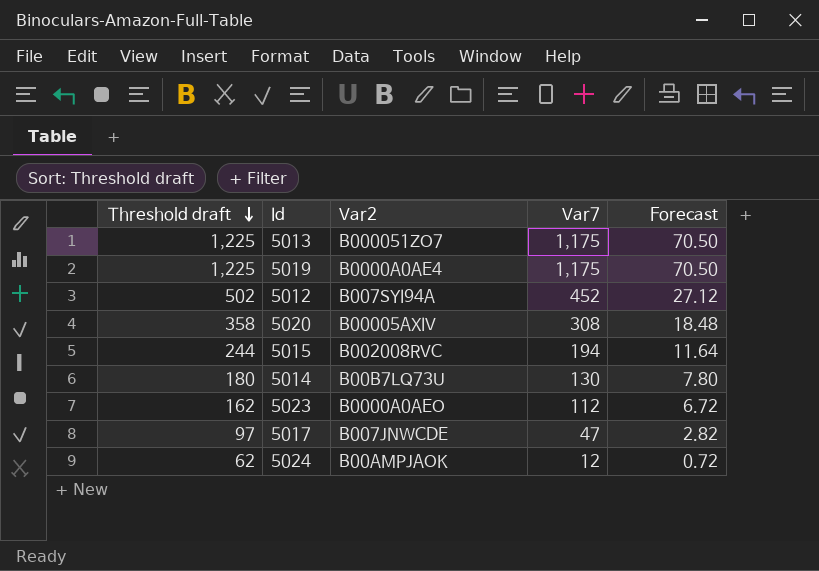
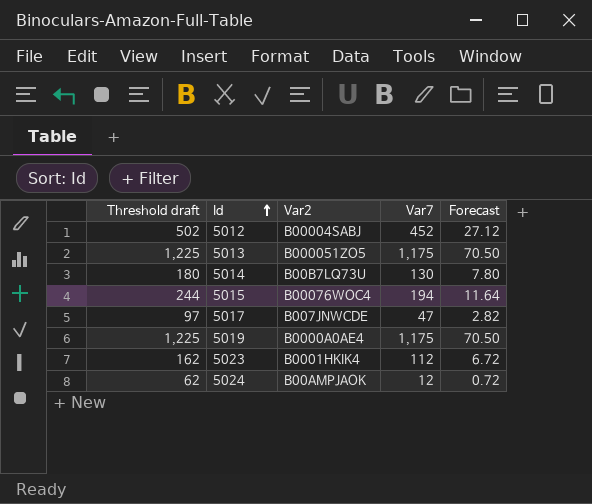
row order: Threshold draft descending -> Id ascending
row 5020: 358 | B00005AXIV | 308 | 18.48 -> none
5012 | Var2: B007SYI94A -> B00004SABJ
5013 | Var2: B000051ZO7 -> B000051ZO5
5015 | Var2: B002008RVC -> B00076WOC4
5023 | Var2: B0000A0AEO -> B0001HKIK4

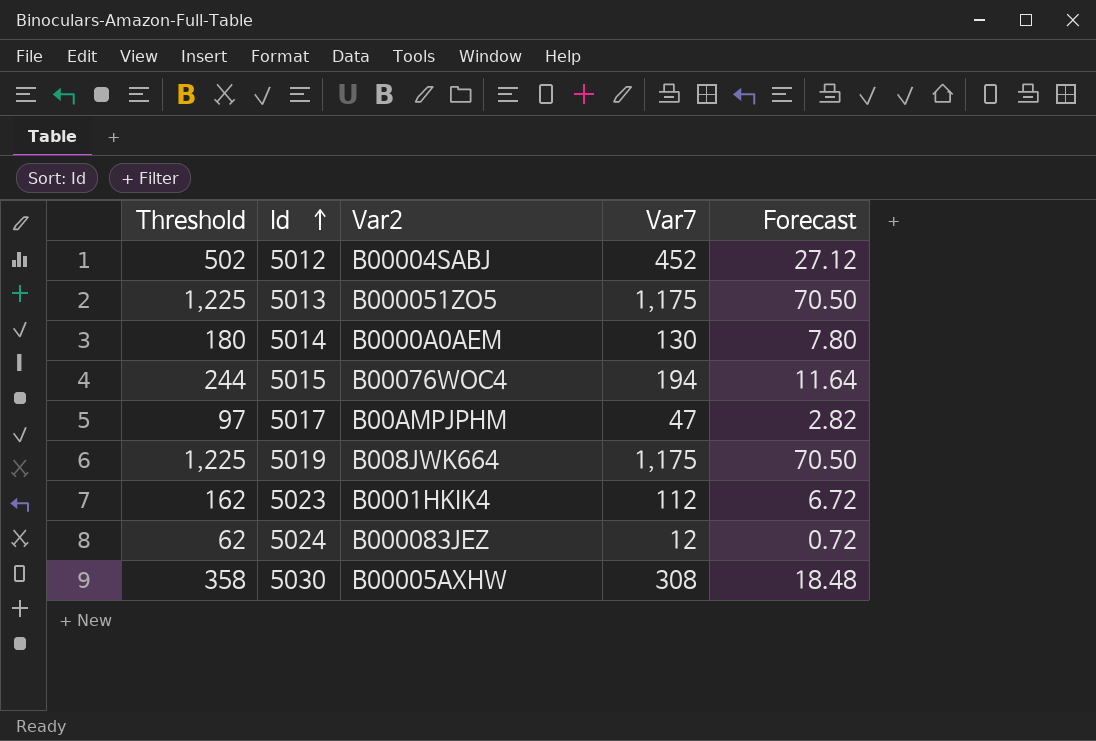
column name: Threshold draft -> Threshold
5014 | Var2: B00B7LQ73U -> B0000A0AEM
5017 | Var2: B007JNWCDE -> B00AMPJPHM
5019 | Var2: B0000A0AE4 -> B008JWK664
5024 | Var2: B00AMPJAOK -> B000083JEZ
row 5030: none -> 358 | B00005AXHW | 308 | 18.48

